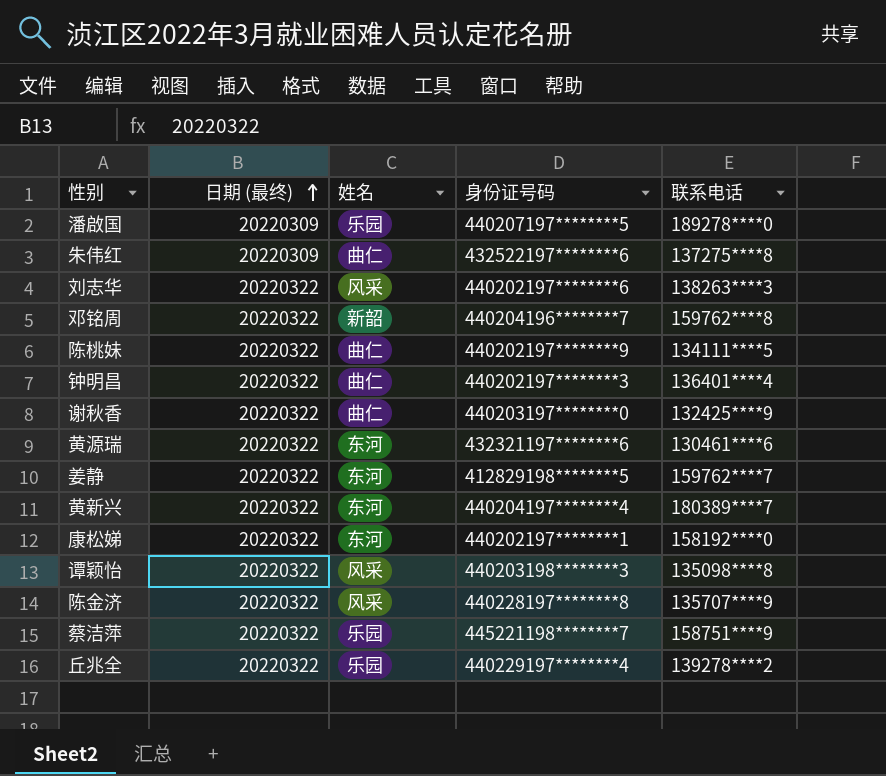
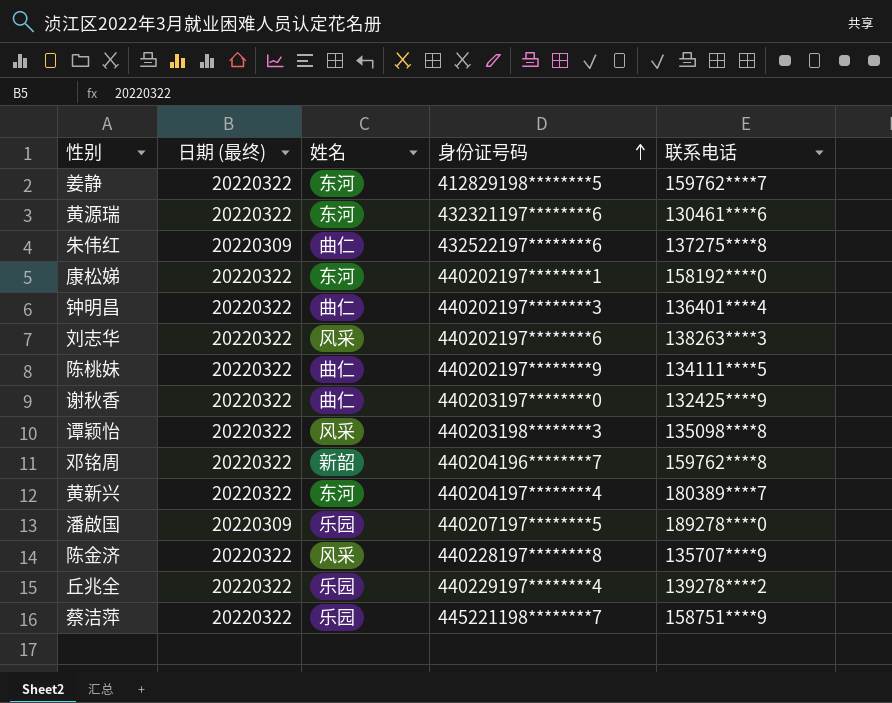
row order: 日期 (最终) ascending -> 身份证号码 ascending

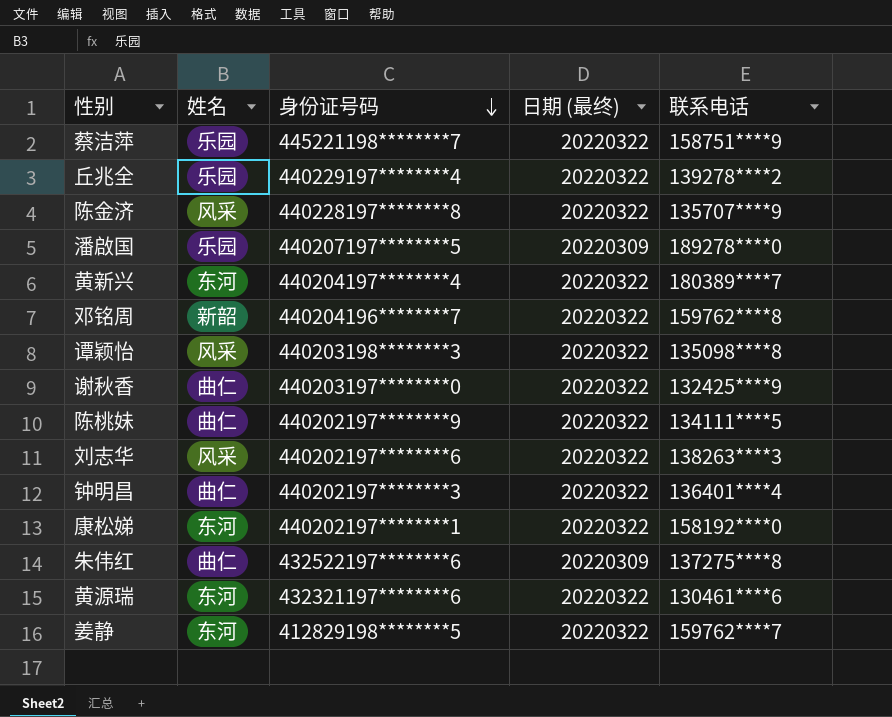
row order: 身份证号码 ascending -> 身份证号码 descending
column 日期 (最终) | position: 2 -> 4

